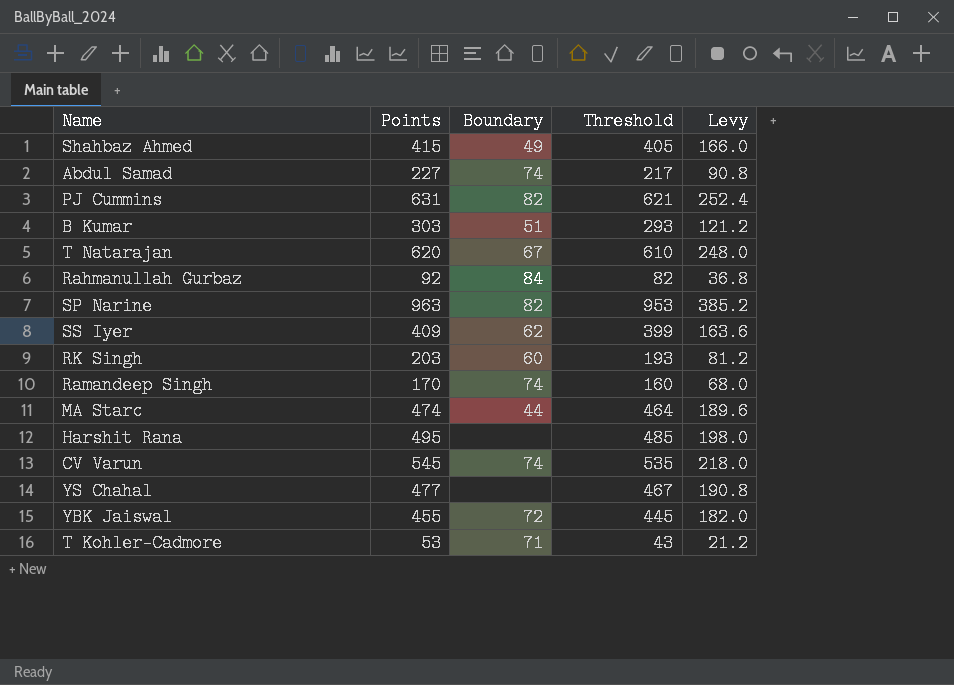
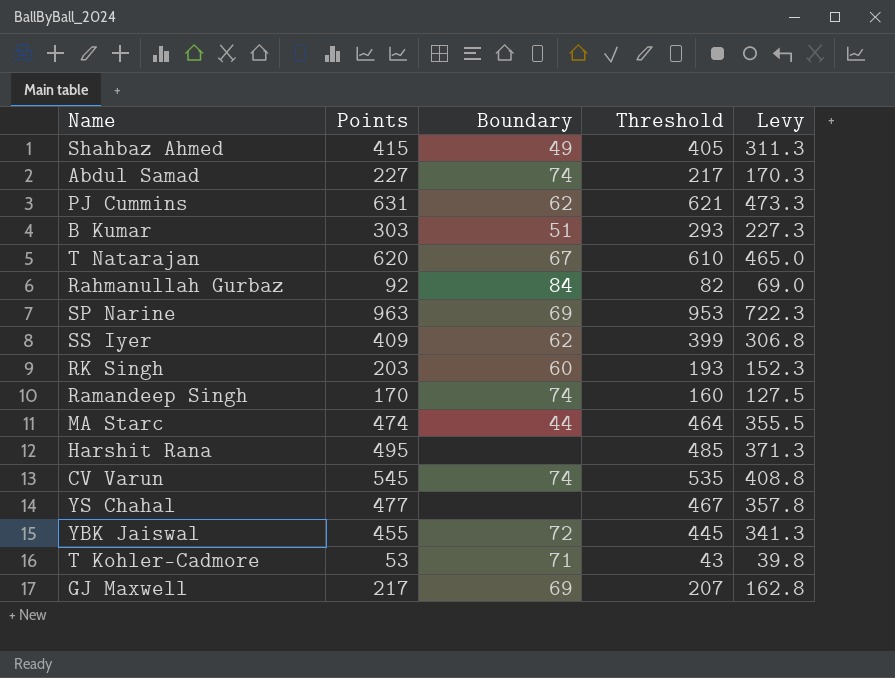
column Levy | formula: [Points] * 0.4 -> [Points] * 0.75
PJ Cummins | Boundary: 82 -> 62
SP Narine | Boundary: 82 -> 69
row GJ Maxwell: none -> 217 | 69 | 207 | 162.8

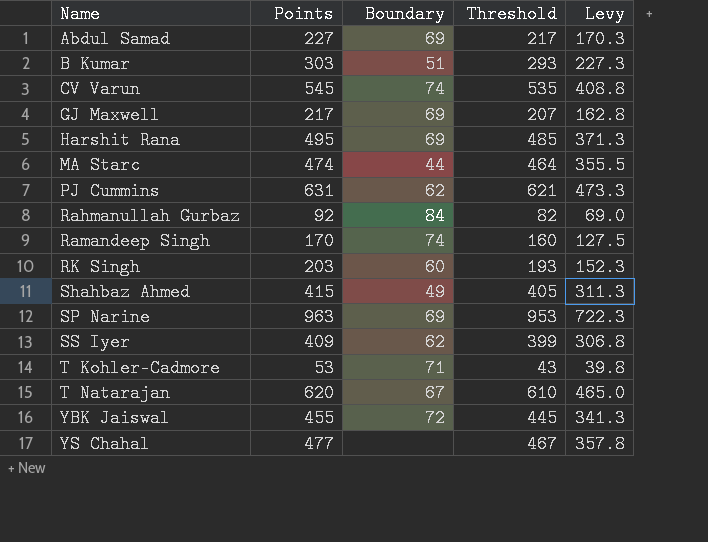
row order: none -> Name ascending
Abdul Samad | Boundary: 74 -> 69
Harshit Rana | Boundary: none -> 69

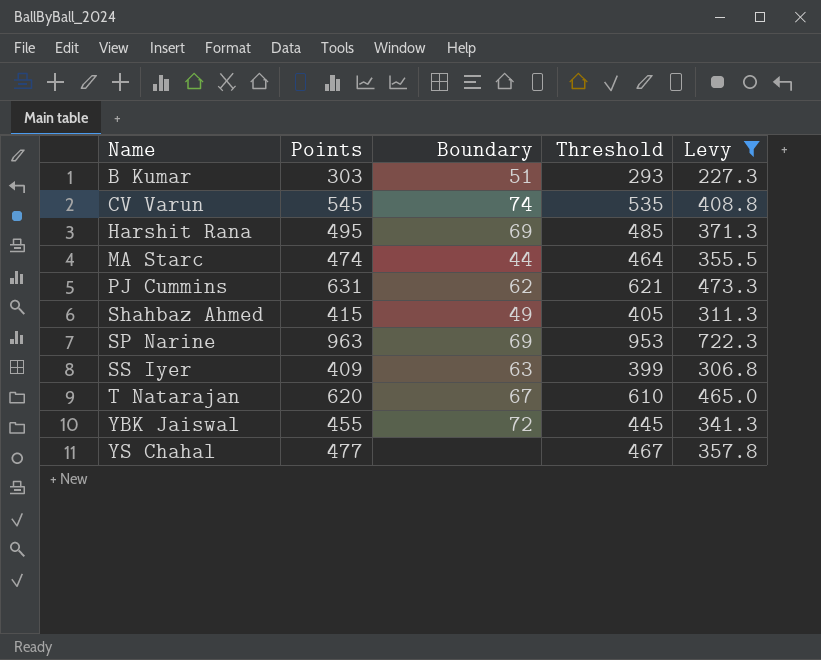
filter: none -> Levy >= 227.3
SS Iyer | Boundary: 62 -> 63

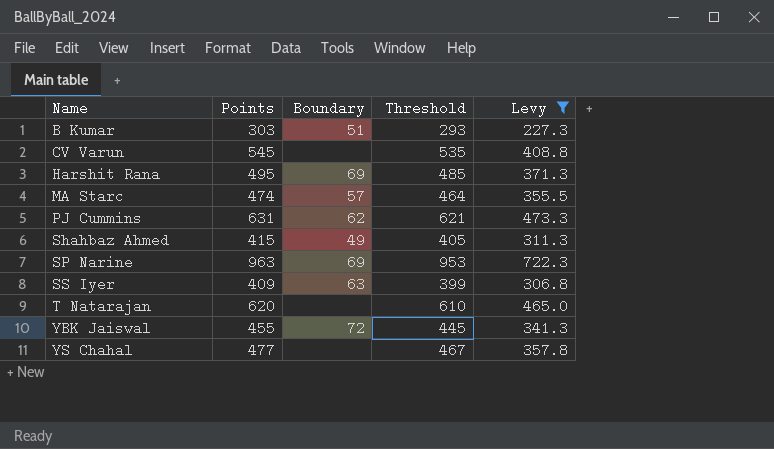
CV Varun | Boundary: 74 -> none
MA Starc | Boundary: 44 -> 57
T Natarajan | Boundary: 67 -> none

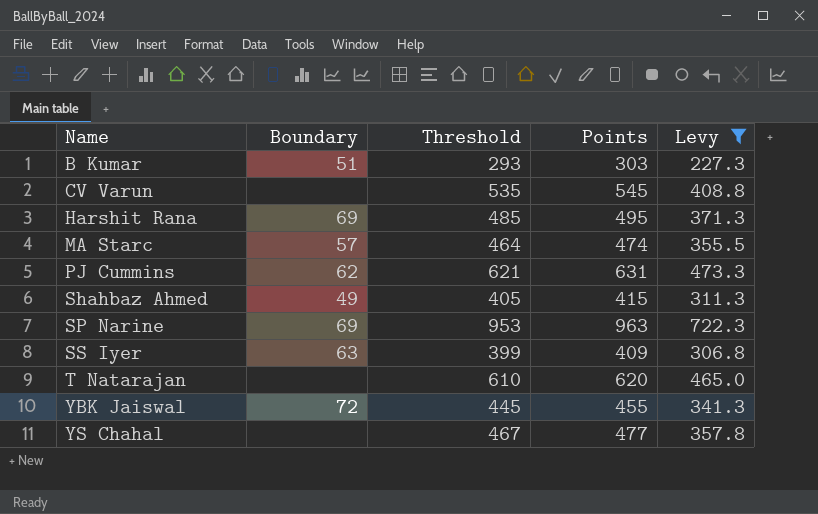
column Points | position: 2 -> 4

